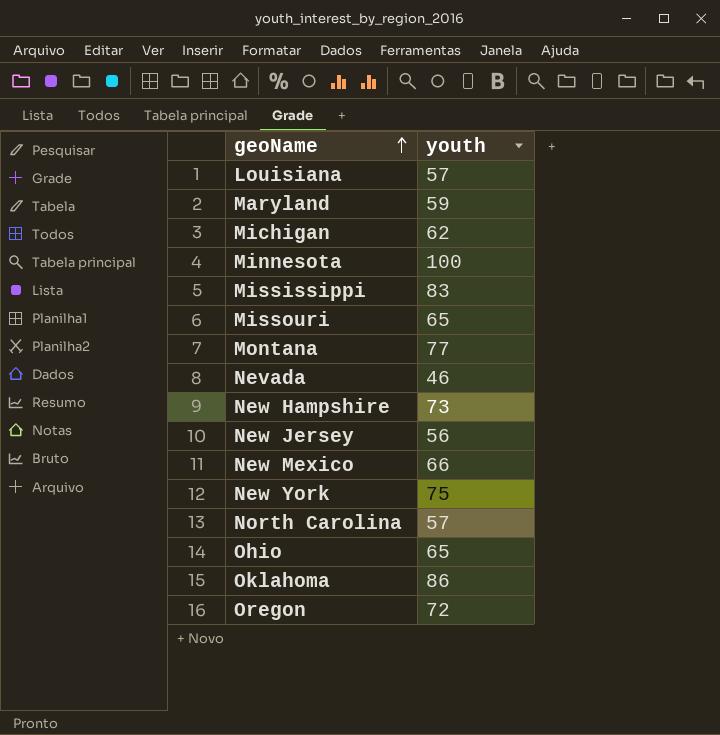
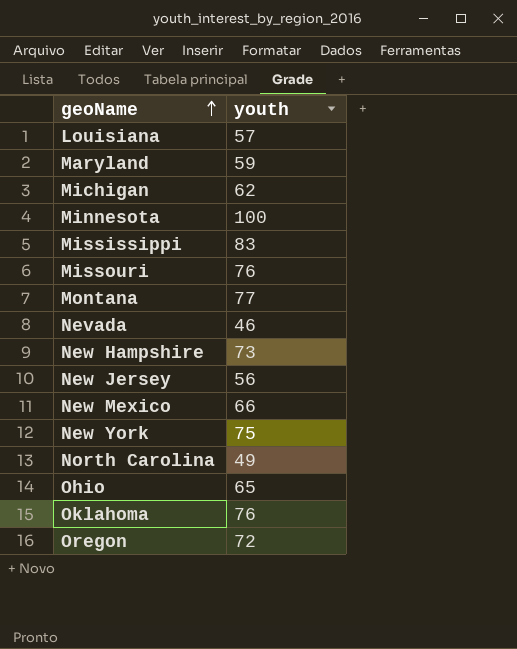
Missouri | youth: 65 -> 76
North Carolina | youth: 57 -> 49
Oklahoma | youth: 86 -> 76

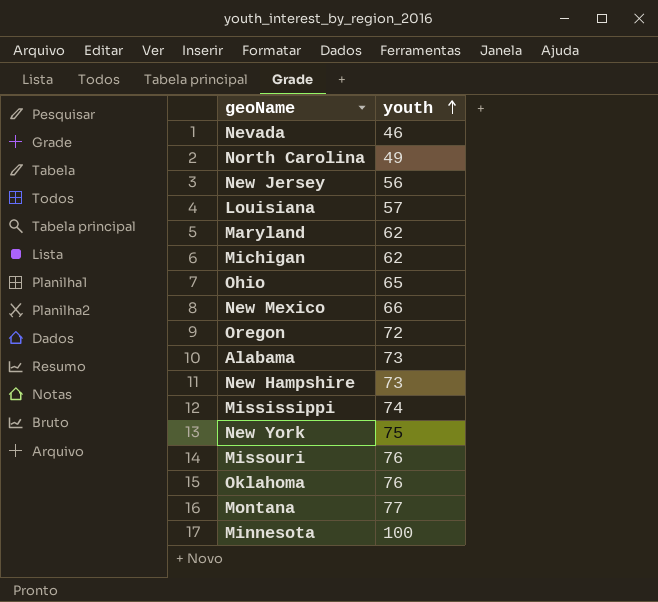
row order: geoName ascending -> youth ascending
Maryland | youth: 59 -> 62
row Alabama: none -> 73
Mississippi | youth: 83 -> 74

